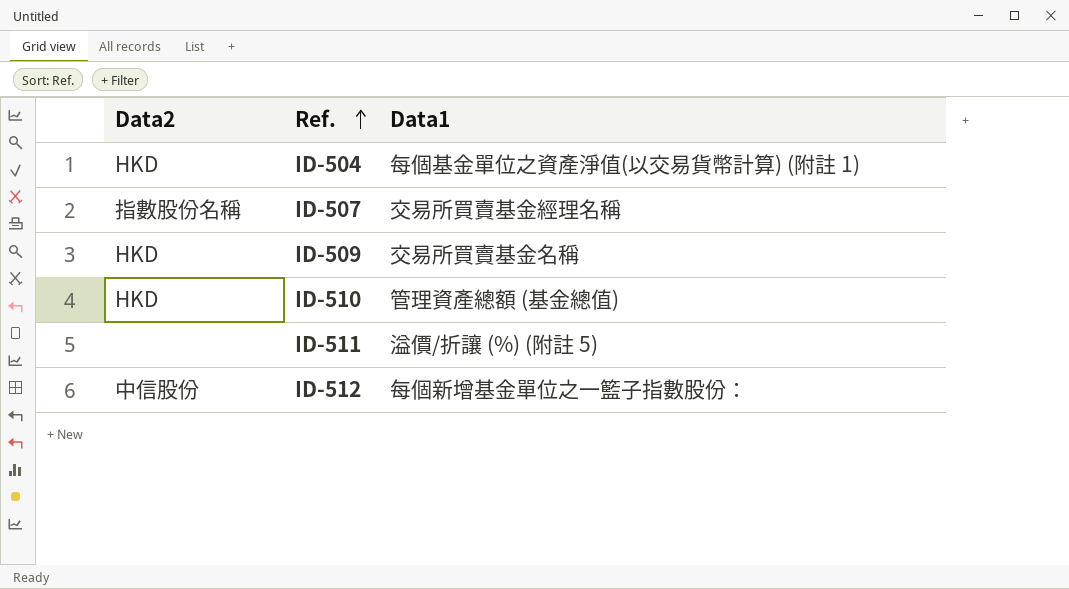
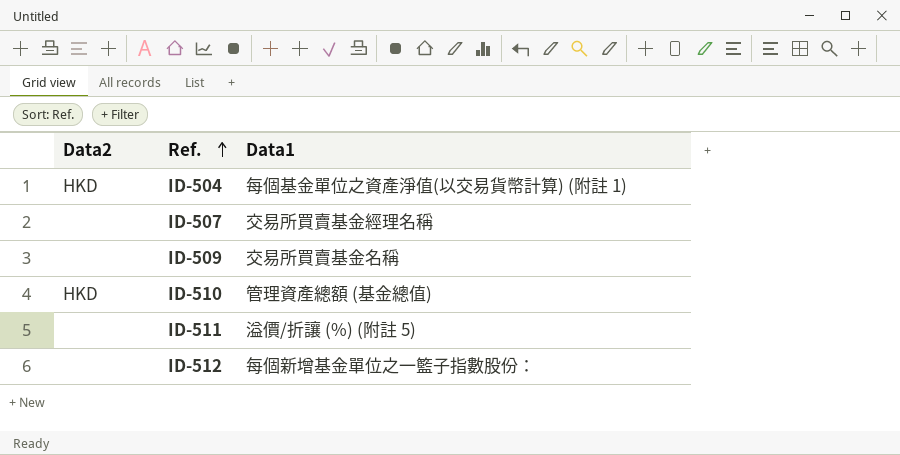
ID-507 | Data2: 指數股份名稱 -> none
ID-509 | Data2: HKD -> none
ID-512 | Data2: 中信股份 -> none

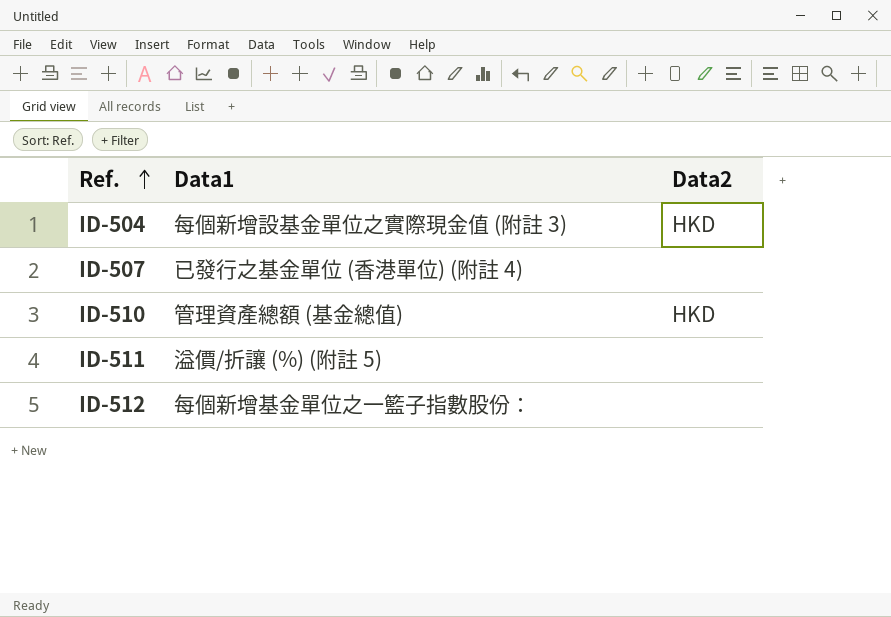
column Data2 | position: 1 -> 3
row ID-509: none | 交易所買賣基金名稱 -> none
ID-504 | Data1: 每個基金單位之資產淨值(以交易貨幣計算) (附註 1) -> 每個新增設基金單位之實際現金值 (附註 3)
ID-507 | Data1: 交易所買賣基金經理名稱 -> 已發行之基金單位 (香港單位) (附註 4)

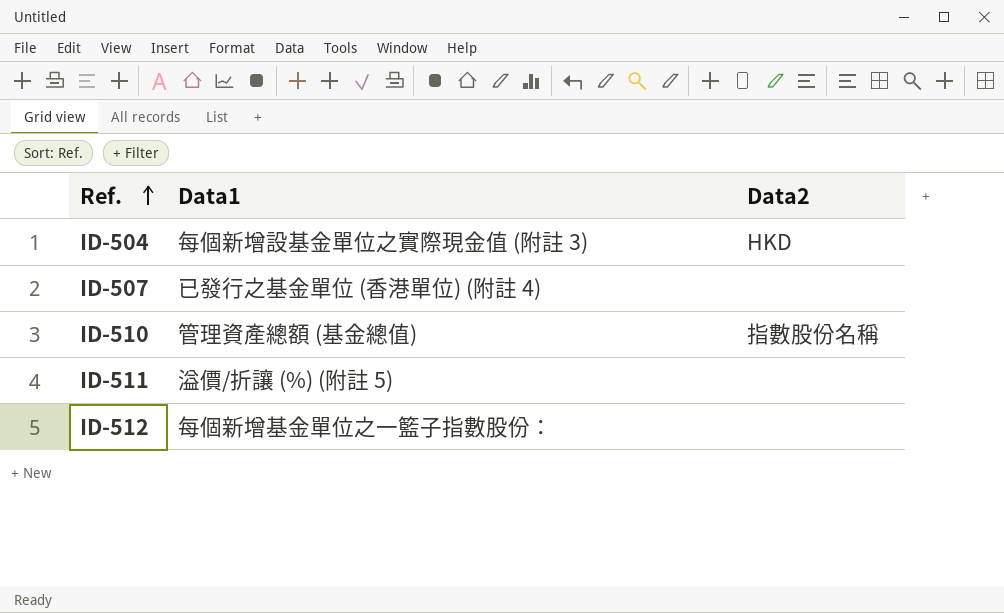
ID-510 | Data2: HKD -> 指數股份名稱

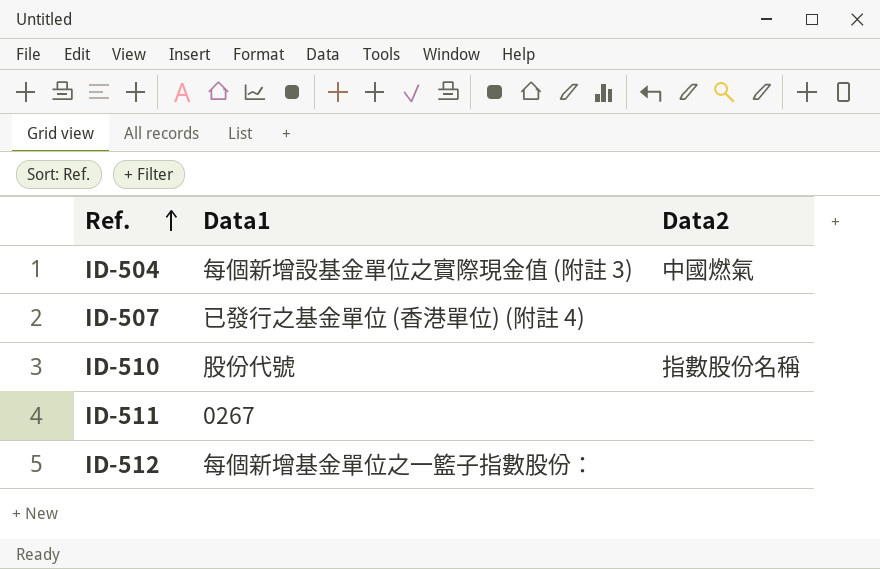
ID-504 | Data2: HKD -> 中國燃氣
ID-510 | Data1: 管理資產總額 (基金總值) -> 股份代號
ID-511 | Data1: 溢價/折讓 (%) (附註 5) -> 0267

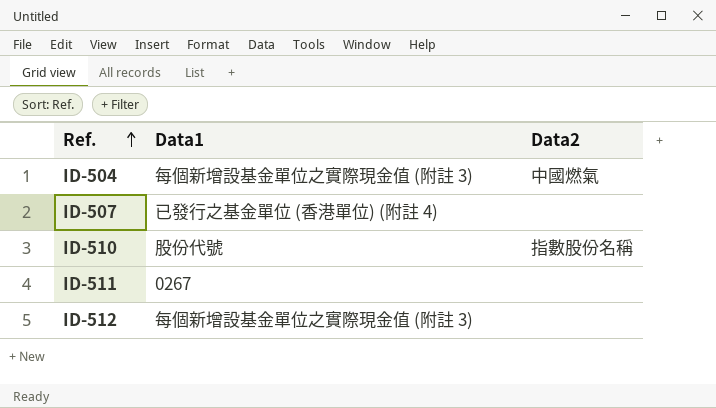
ID-512 | Data1: 每個新增基金單位之一籃子指數股份： -> 每個新增設基金單位之實際現金值 (附註 3)

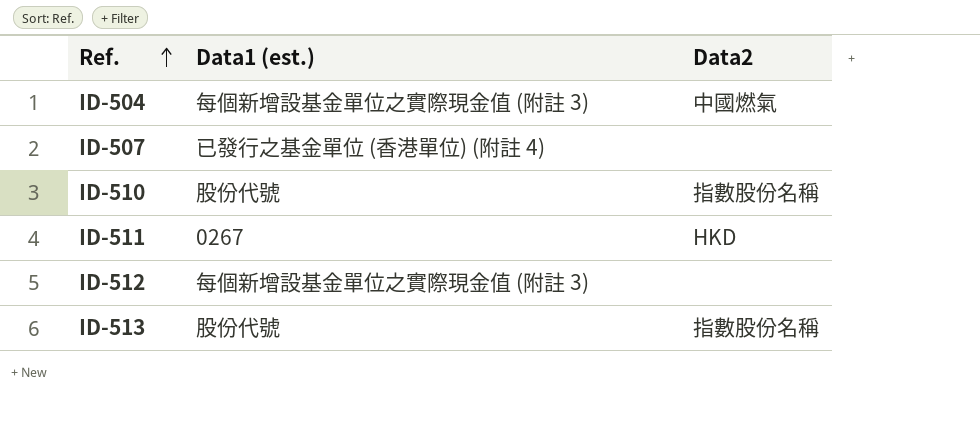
column name: Data1 -> Data1 (est.)
ID-511 | Data2: none -> HKD
row ID-513: none -> 股份代號 | 指數股份名稱

